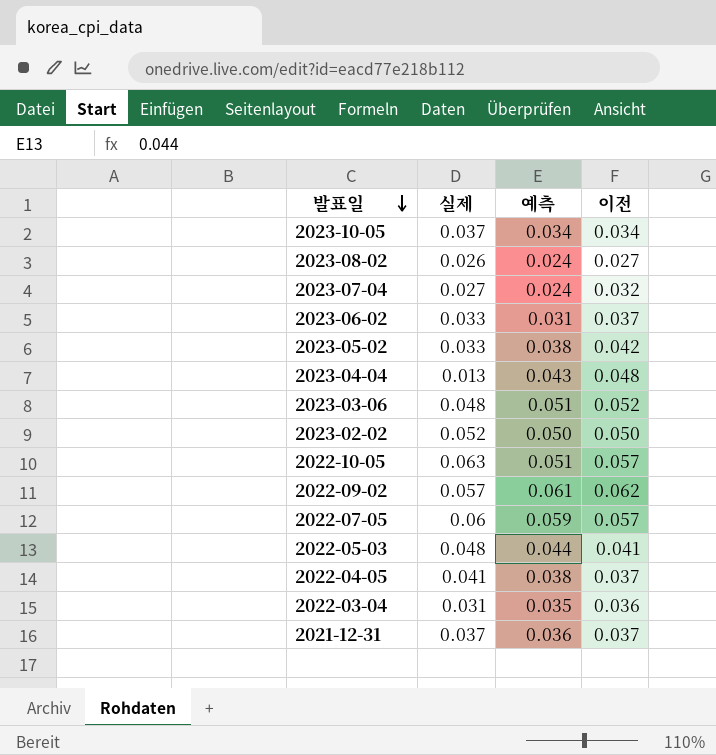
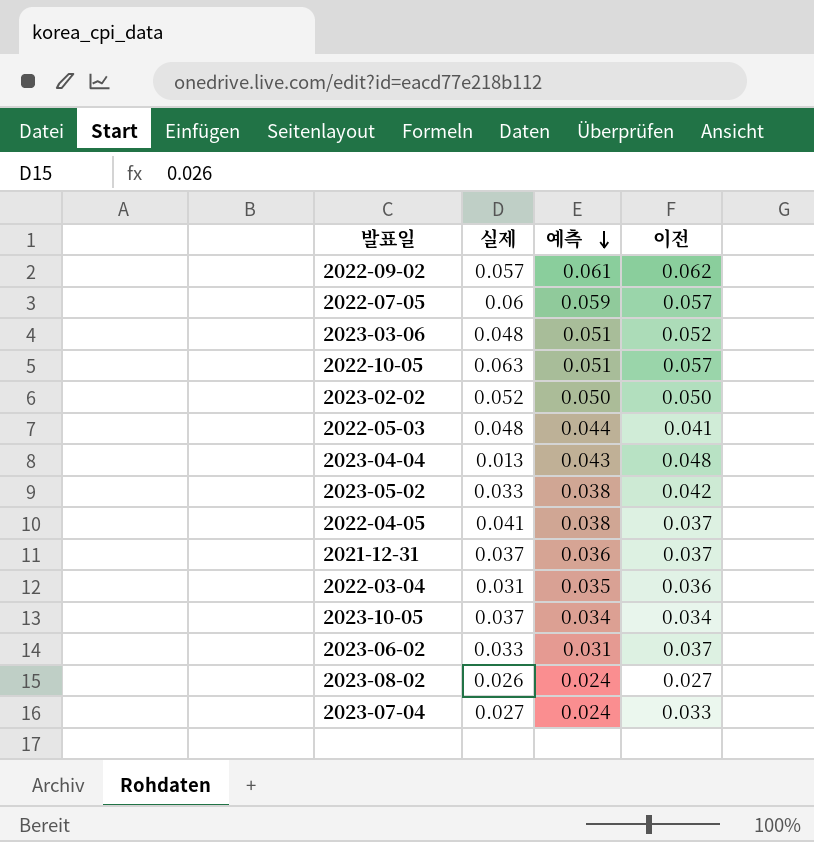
row order: 발표일 descending -> 예측 descending
2023-07-04 | 이전: 0.032 -> 0.033

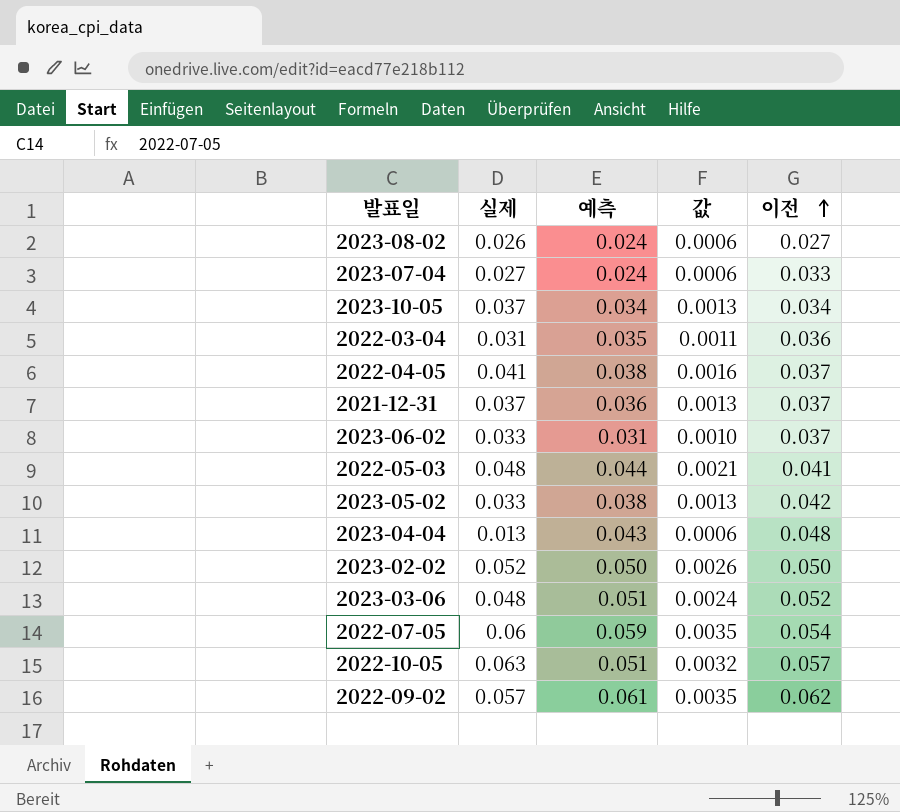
row order: 예측 descending -> 이전 ascending
column 값 | formula: none -> [실제] * [예측]
2022-07-05 | 이전: 0.057 -> 0.054

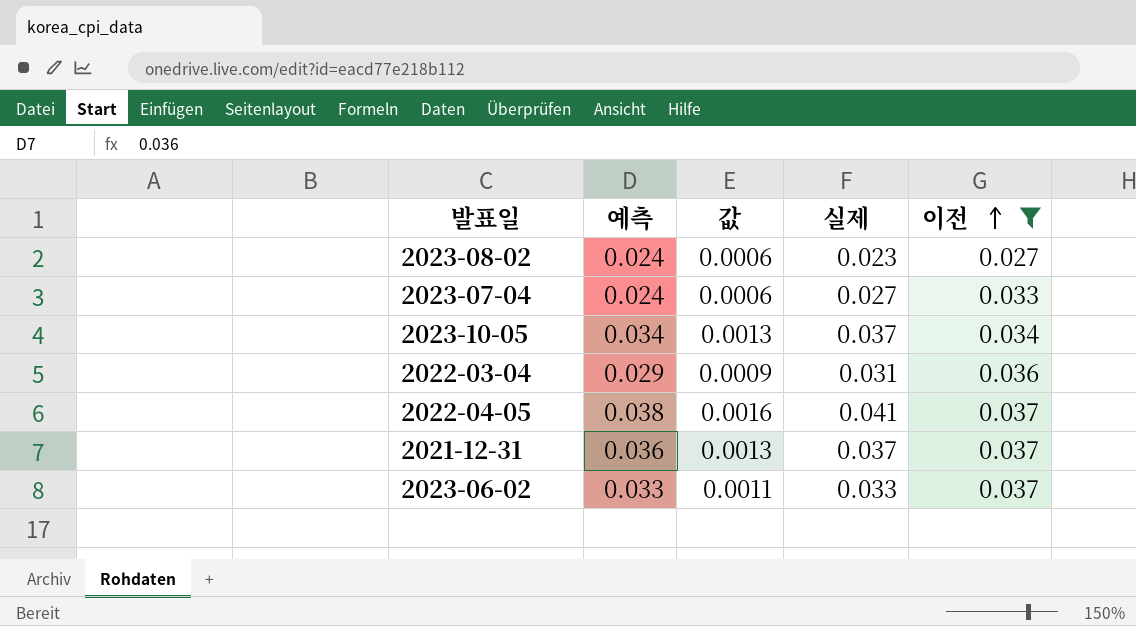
filter: none -> 이전 <= 0.037
column 실제 | position: 2 -> 4
2023-08-02 | 실제: 0.026 -> 0.023
2022-03-04 | 예측: 0.035 -> 0.029
2022-03-04 | 값: 0.0011 -> 0.0009
2023-06-02 | 예측: 0.031 -> 0.033
2023-06-02 | 값: 0.0010 -> 0.0011

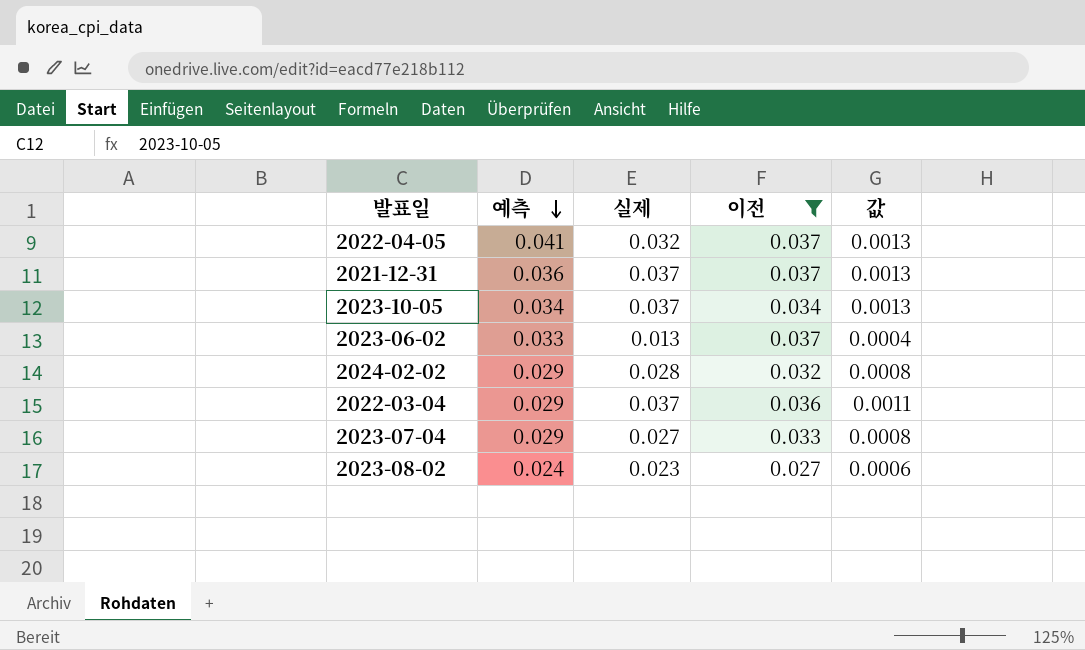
row order: 이전 ascending -> 예측 descending
column 값 | position: 3 -> 5
2022-04-05 | 예측: 0.038 -> 0.041
2022-04-05 | 실제: 0.041 -> 0.032
2022-04-05 | 값: 0.0016 -> 0.0013
2023-06-02 | 실제: 0.033 -> 0.013
2023-06-02 | 값: 0.0011 -> 0.0004
row 2024-02-02: none -> 0.029 | 0.028 | 0.032 | 0.0008
2022-03-04 | 실제: 0.031 -> 0.037
2022-03-04 | 값: 0.0009 -> 0.0011
2023-07-04 | 예측: 0.024 -> 0.029
2023-07-04 | 값: 0.0006 -> 0.0008

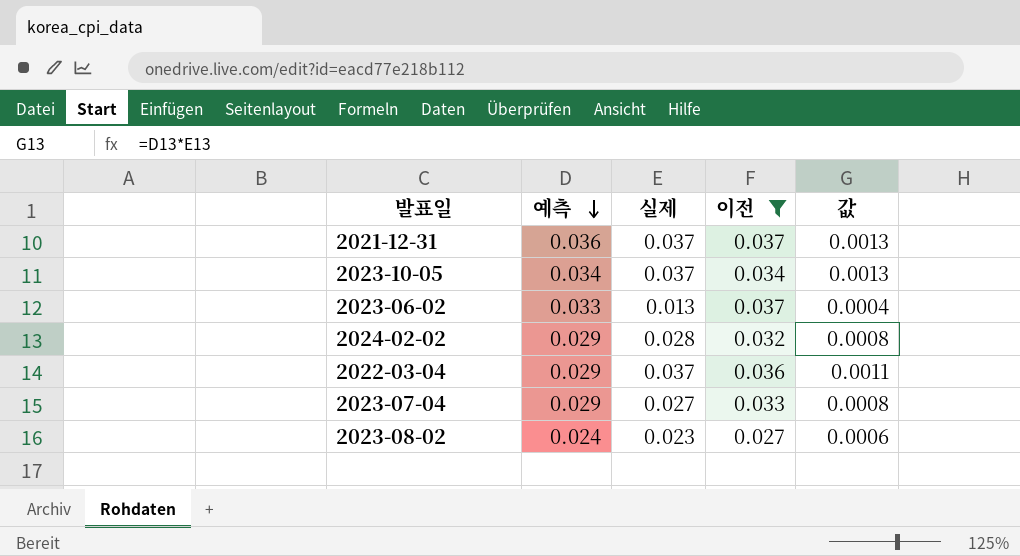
row 2022-04-05: 0.041 | 0.032 | 0.037 | 0.0013 -> none

